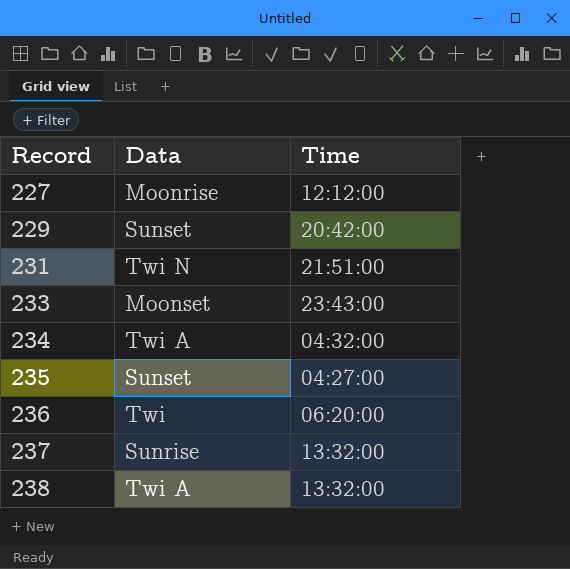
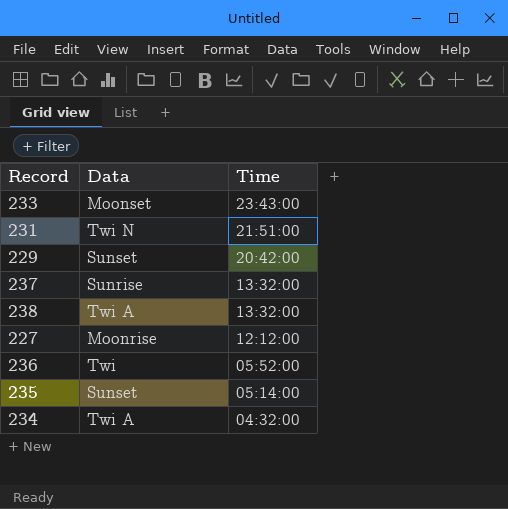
row order: Record ascending -> Time descending
236 | Time: 06:20:00 -> 05:52:00
235 | Time: 04:27:00 -> 05:14:00

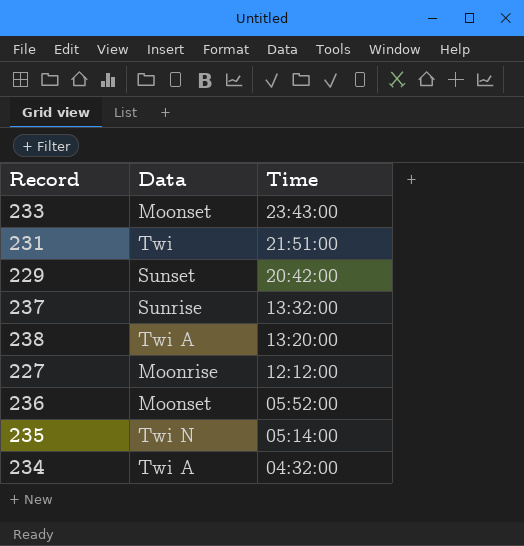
231 | Data: Twi N -> Twi
238 | Time: 13:32:00 -> 13:20:00
236 | Data: Twi -> Moonset
235 | Data: Sunset -> Twi N

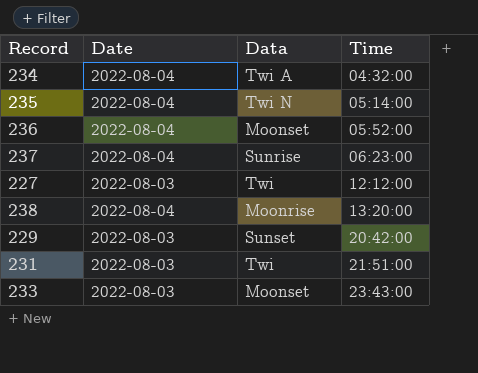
row order: Time descending -> Time ascending
column Date | position: none -> 2
237 | Time: 13:32:00 -> 06:23:00
227 | Data: Moonrise -> Twi
238 | Data: Twi A -> Moonrise

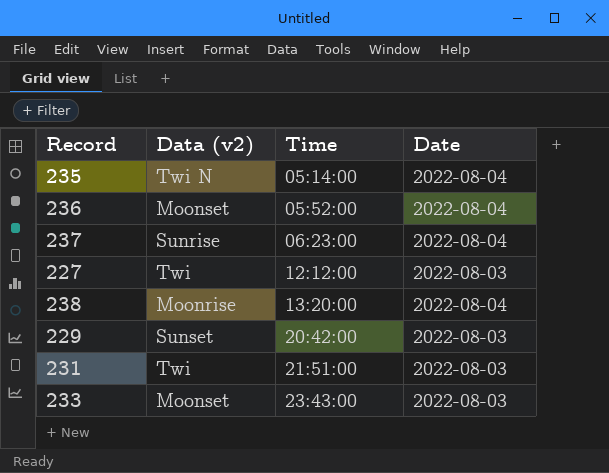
column name: Data -> Data (v2)
column Date | position: 2 -> 4
row 234: 2022-08-04 | Twi A | 04:32:00 -> none

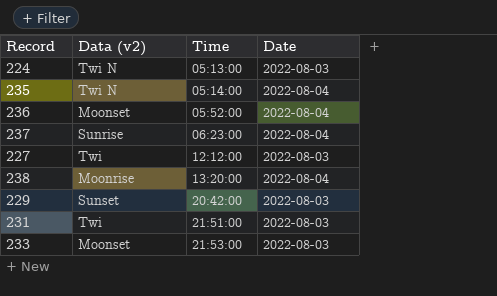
row 224: none -> Twi N | 05:13:00 | 2022-08-03
233 | Time: 23:43:00 -> 21:53:00

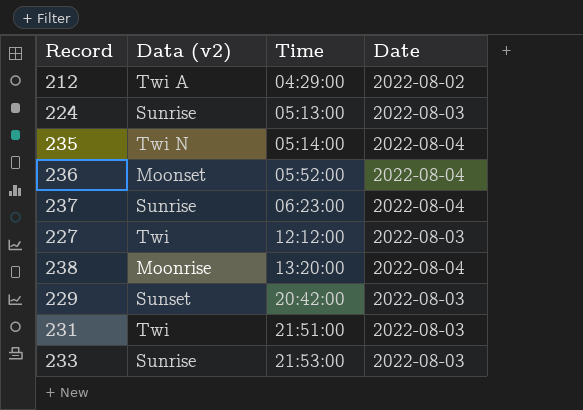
row 212: none -> Twi A | 04:29:00 | 2022-08-02
224 | Data (v2): Twi N -> Sunrise
233 | Data (v2): Moonset -> Sunrise

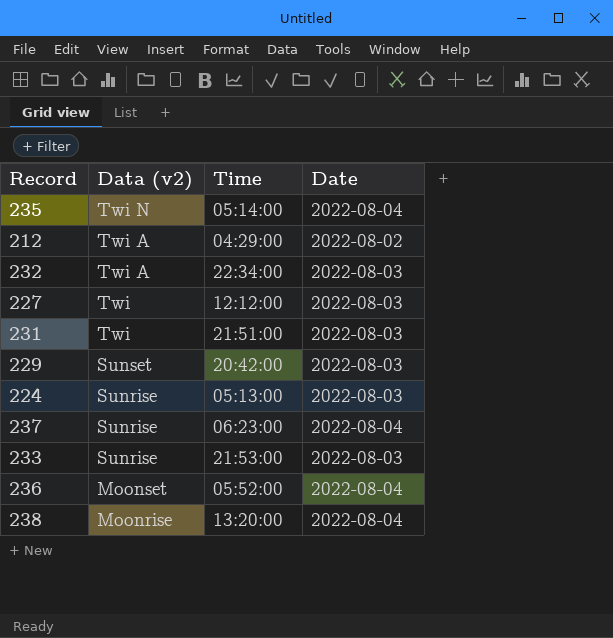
row order: Time ascending -> Data (v2) descending
row 232: none -> Twi A | 22:34:00 | 2022-08-03

